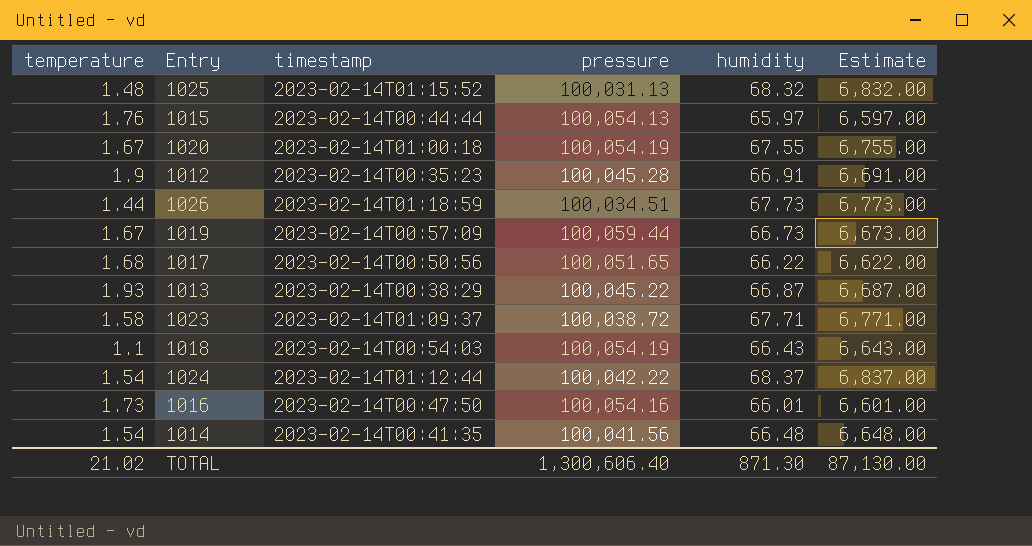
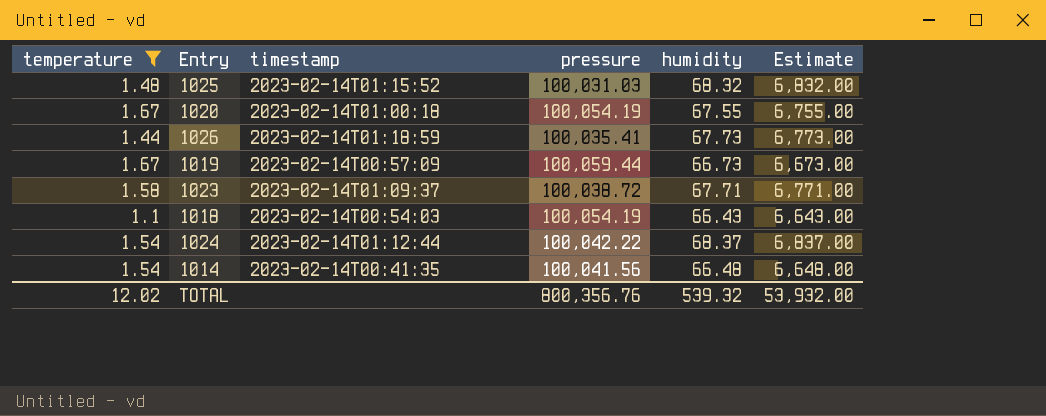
filter: none -> temperature <= 1.67
1025 | pressure: 100,031.13 -> 100,031.03
1026 | pressure: 100,034.51 -> 100,035.41
TOTAL | temperature: 21.02 -> 12.02
TOTAL | pressure: 1,300,606.40 -> 800,356.76
TOTAL | humidity: 871.30 -> 539.32
TOTAL | Estimate: 87,130.00 -> 53,932.00

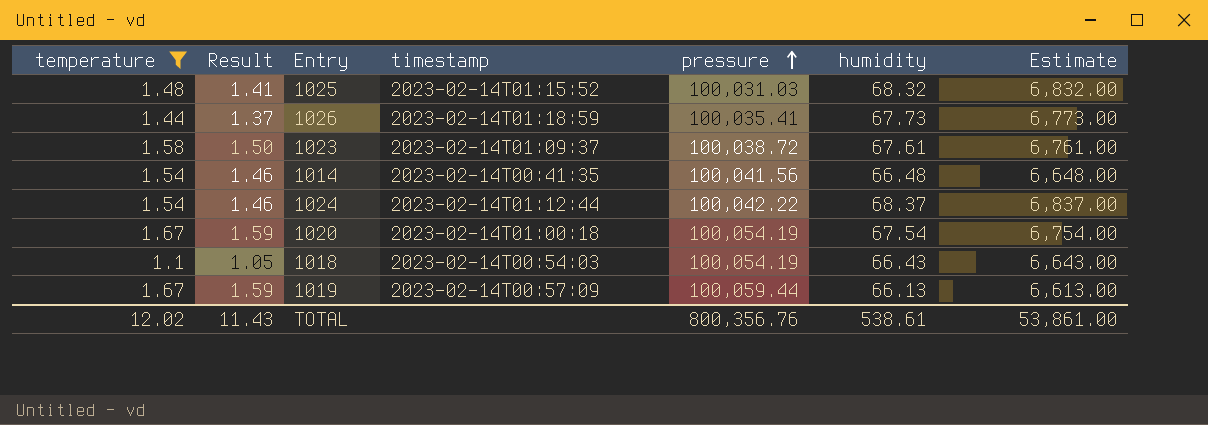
row order: none -> pressure ascending
column Result | formula: none -> [temperature] * 0.95
1023 | humidity: 67.71 -> 67.61
1023 | Estimate: 6,771.00 -> 6,761.00
1020 | humidity: 67.55 -> 67.54
1020 | Estimate: 6,755.00 -> 6,754.00
1019 | humidity: 66.73 -> 66.13
1019 | Estimate: 6,673.00 -> 6,613.00
TOTAL | humidity: 539.32 -> 538.61
TOTAL | Estimate: 53,932.00 -> 53,861.00

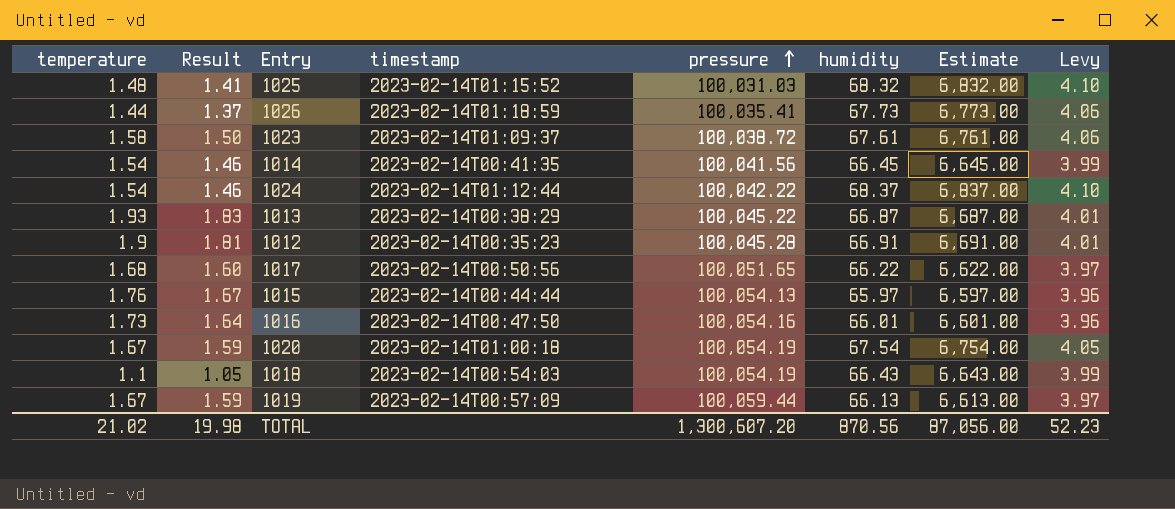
filter: temperature <= 1.67 -> none
column Levy | formula: none -> [humidity] * 0.06
1014 | humidity: 66.48 -> 66.45
1014 | Estimate: 6,648.00 -> 6,645.00
TOTAL | temperature: 12.02 -> 21.02
TOTAL | Result: 11.43 -> 19.98
TOTAL | pressure: 800,356.76 -> 1,300,607.20
TOTAL | humidity: 538.61 -> 870.56
TOTAL | Estimate: 53,861.00 -> 87,056.00

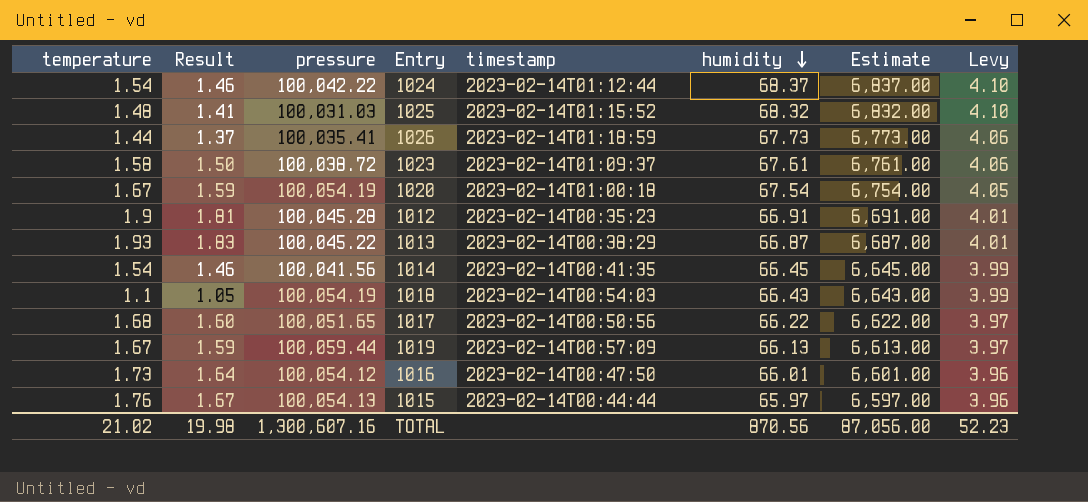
row order: pressure ascending -> humidity descending
column pressure | position: 5 -> 3
1016 | pressure: 100,054.16 -> 100,054.12
TOTAL | pressure: 1,300,607.20 -> 1,300,607.16

